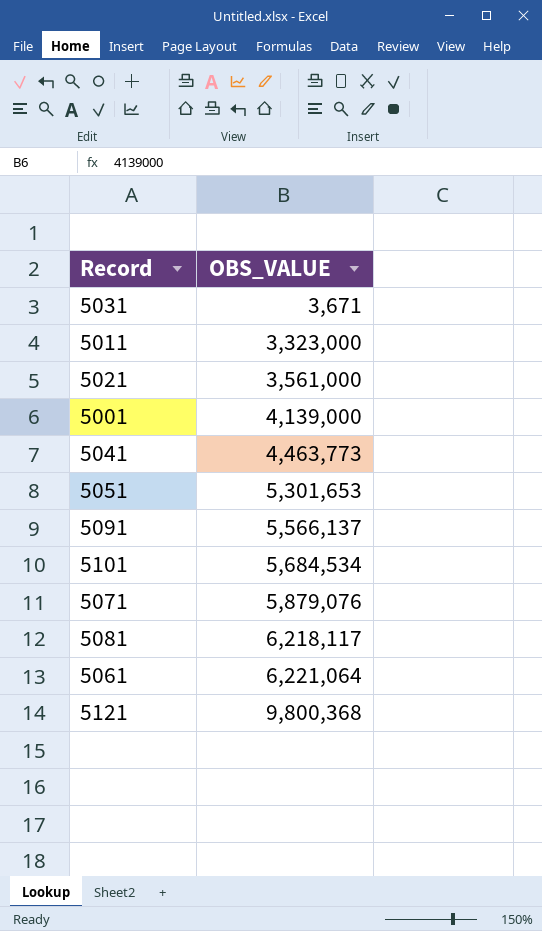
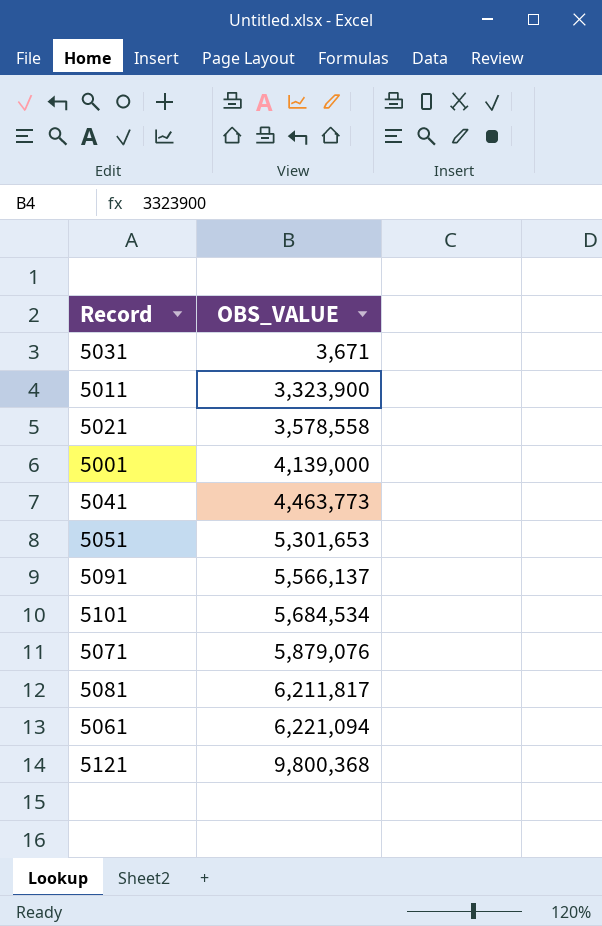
5011 | OBS_VALUE: 3,323,000 -> 3,323,900
5021 | OBS_VALUE: 3,561,000 -> 3,578,558
5081 | OBS_VALUE: 6,218,117 -> 6,211,817
5061 | OBS_VALUE: 6,221,064 -> 6,221,094

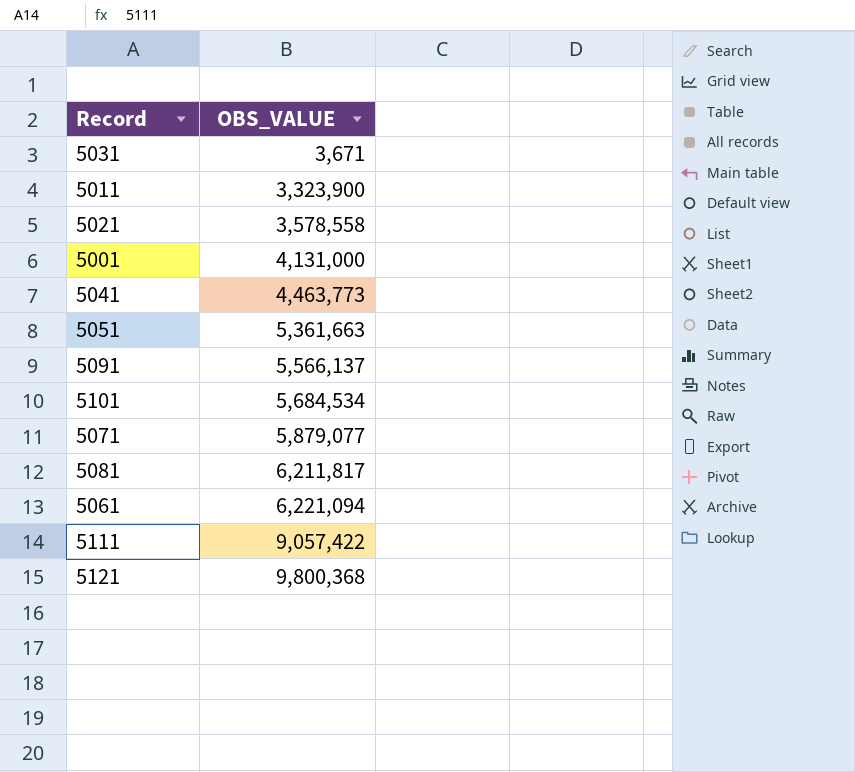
5001 | OBS_VALUE: 4,139,000 -> 4,131,000
5051 | OBS_VALUE: 5,301,653 -> 5,361,663
5071 | OBS_VALUE: 5,879,076 -> 5,879,077
row 5111: none -> 9,057,422

